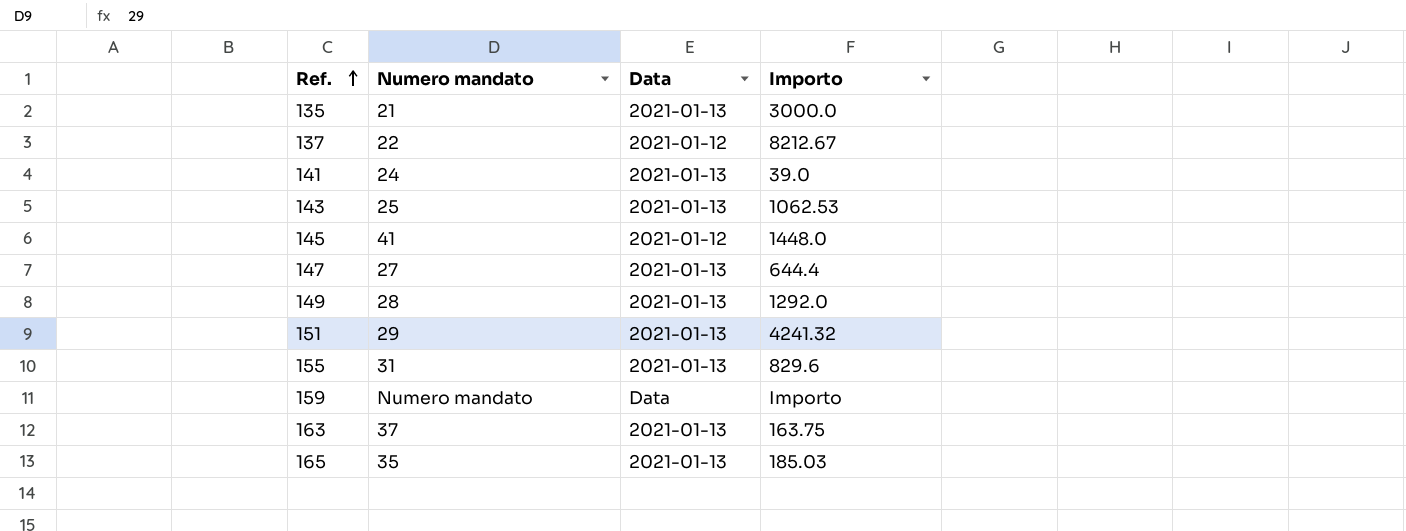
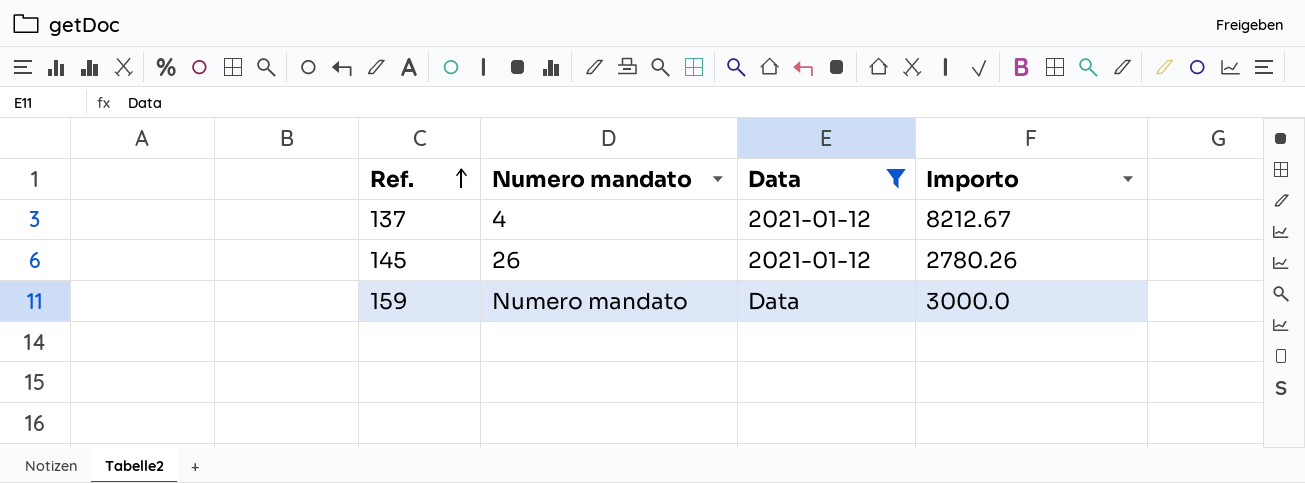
filter: none -> Data != 2021-01-13
137 | Numero mandato: 22 -> 4
145 | Numero mandato: 41 -> 26
145 | Importo: 1448.0 -> 2780.26
159 | Importo: Importo -> 3000.0

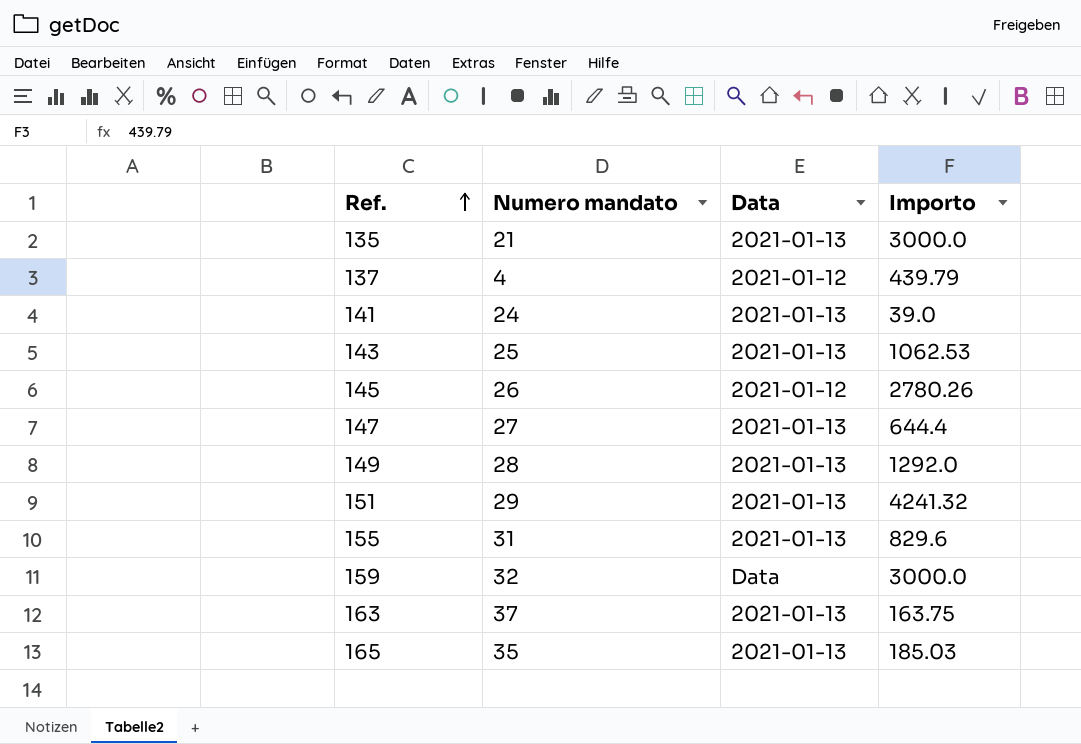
filter: Data != 2021-01-13 -> none
137 | Importo: 8212.67 -> 439.79
159 | Numero mandato: Numero mandato -> 32

